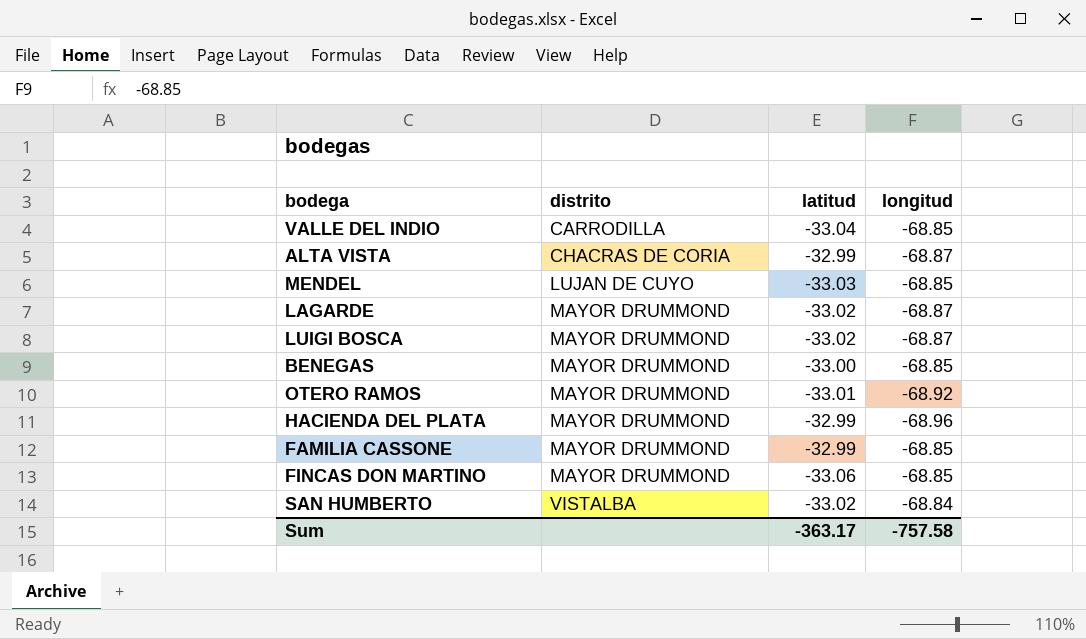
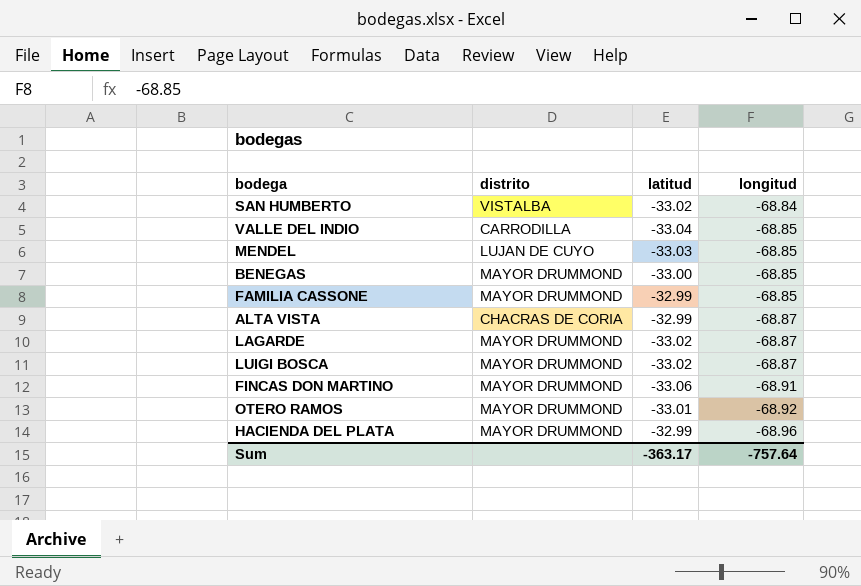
row order: distrito ascending -> longitud descending
FINCAS DON MARTINO | longitud: -68.85 -> -68.91
Sum | longitud: -757.58 -> -757.64

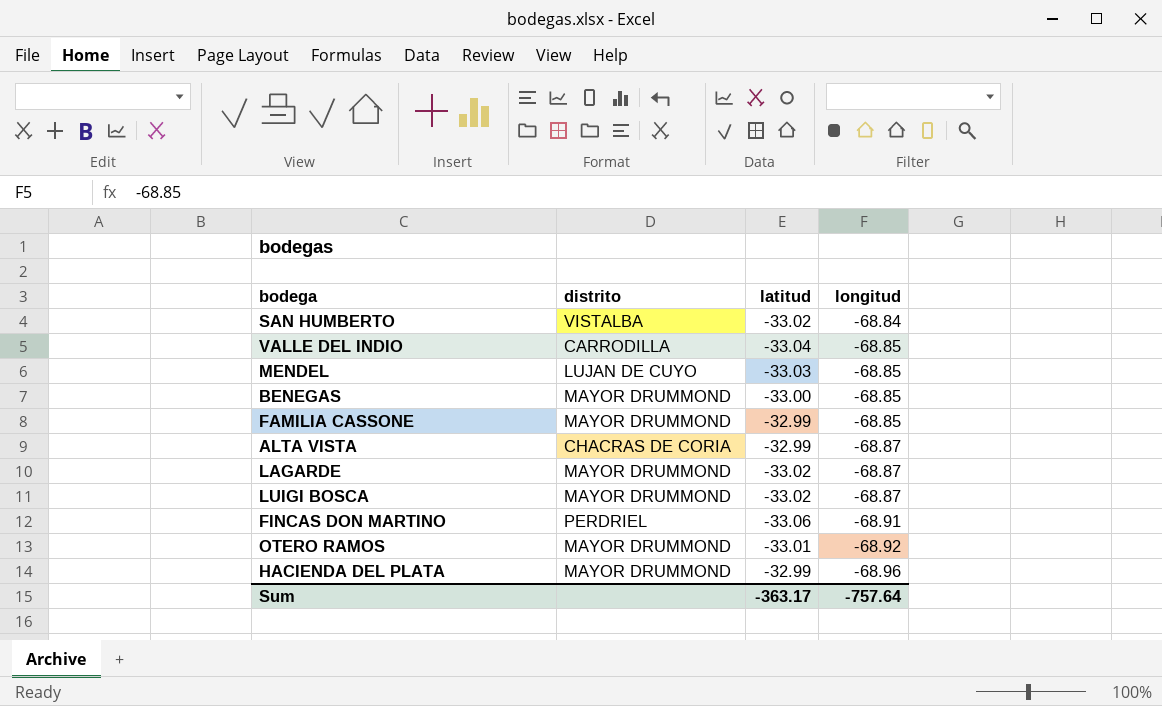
FINCAS DON MARTINO | distrito: MAYOR DRUMMOND -> PERDRIEL

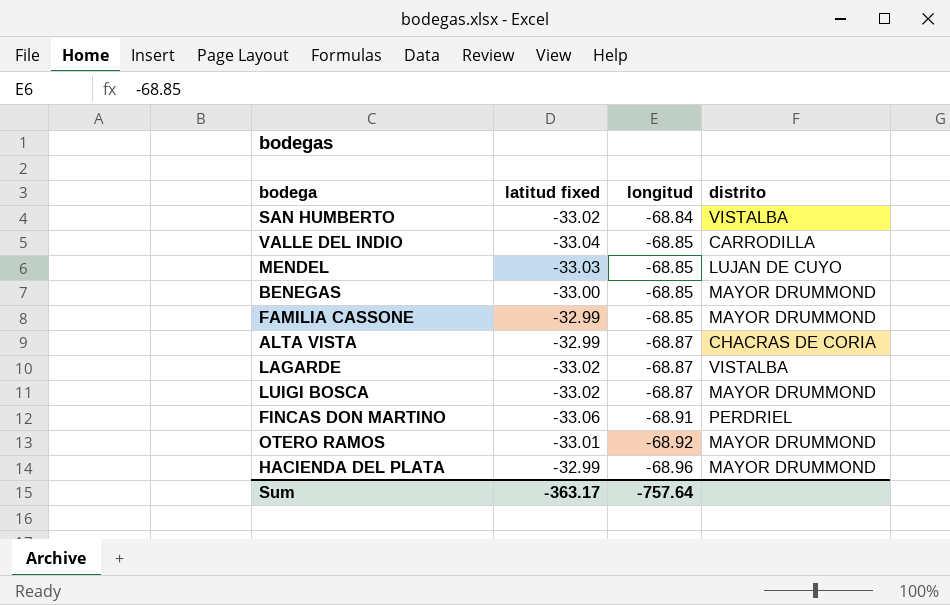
column name: latitud -> latitud fixed
column distrito | position: 2 -> 4
LAGARDE | distrito: MAYOR DRUMMOND -> VISTALBA

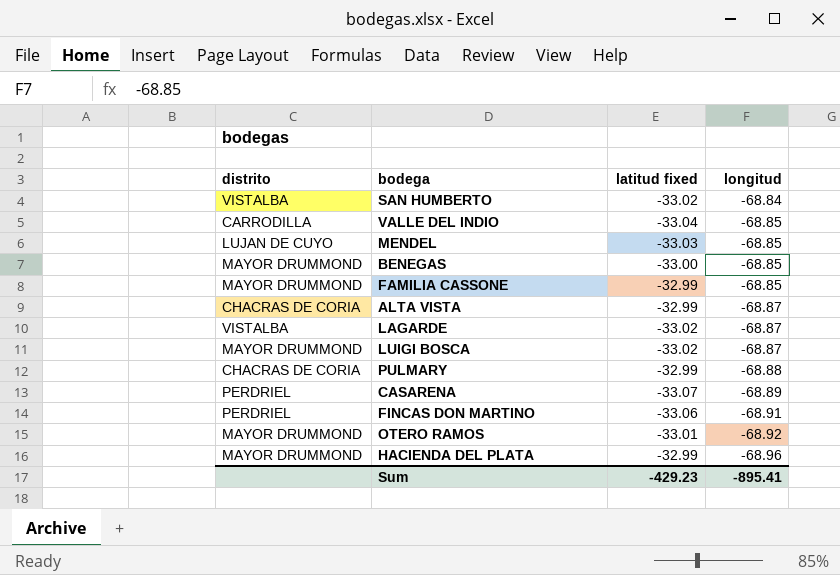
column distrito | position: 4 -> 1
row PULMARY: none -> CHACRAS DE CORIA | -32.99 | -68.88
row CASARENA: none -> PERDRIEL | -33.07 | -68.89
Sum | latitud fixed: -363.17 -> -429.23
Sum | longitud: -757.64 -> -895.41

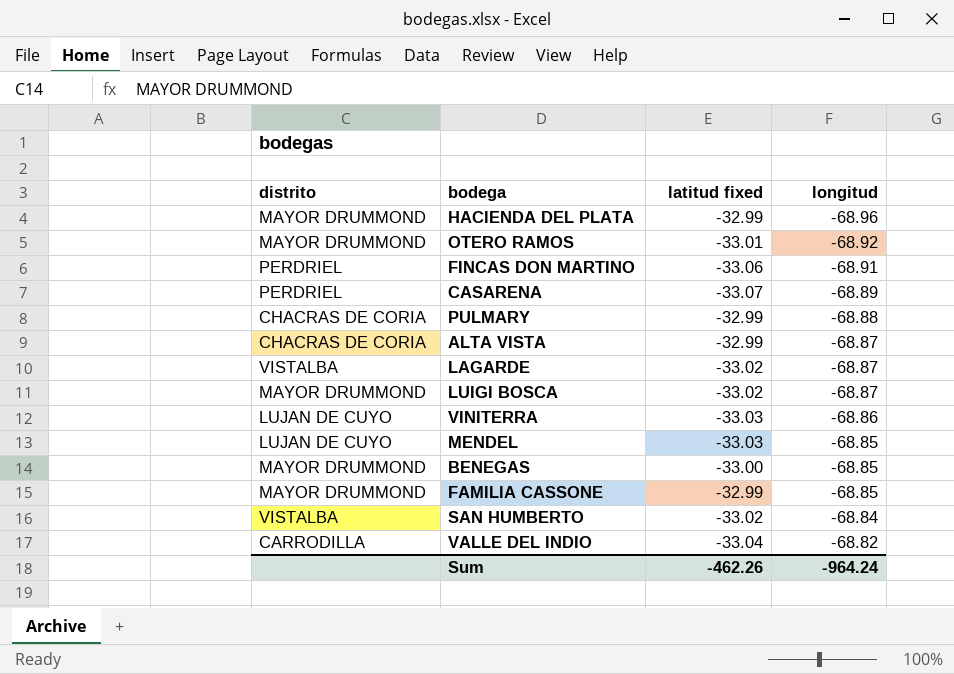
row order: longitud descending -> longitud ascending
row VINITERRA: none -> LUJAN DE CUYO | -33.03 | -68.86
VALLE DEL INDIO | longitud: -68.85 -> -68.82
Sum | latitud fixed: -429.23 -> -462.26
Sum | longitud: -895.41 -> -964.24

